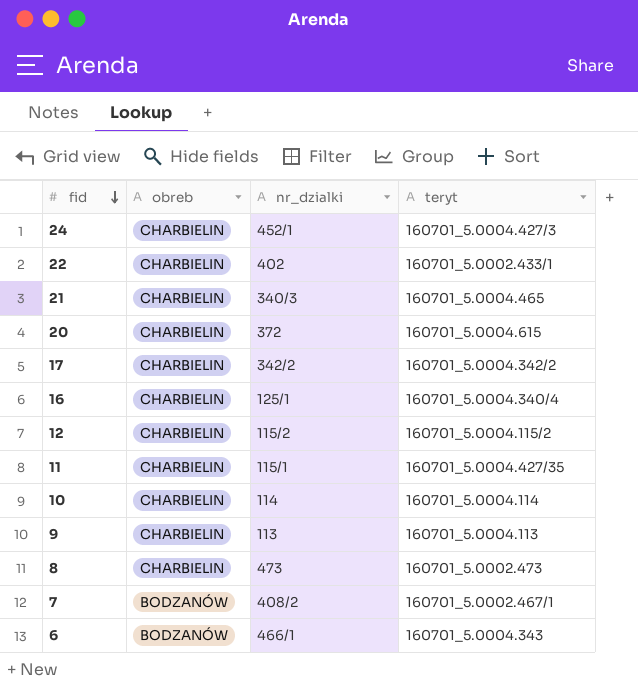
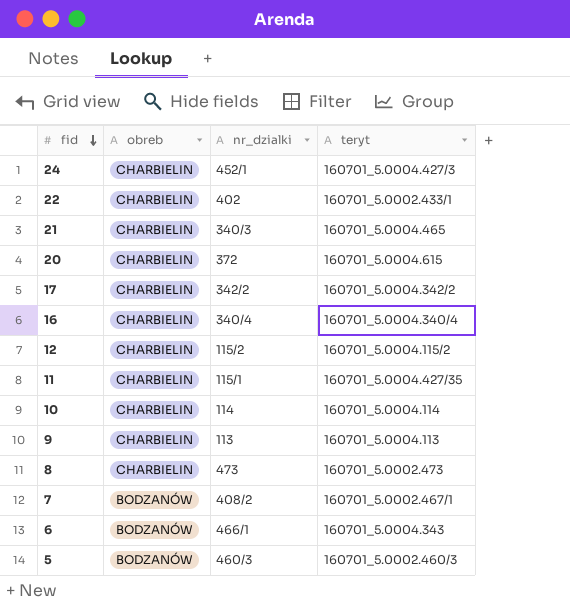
16 | nr_dzialki: 125/1 -> 340/4
row 5: none -> BODZANÓW | 460/3 | 160701_5.0002.460/3

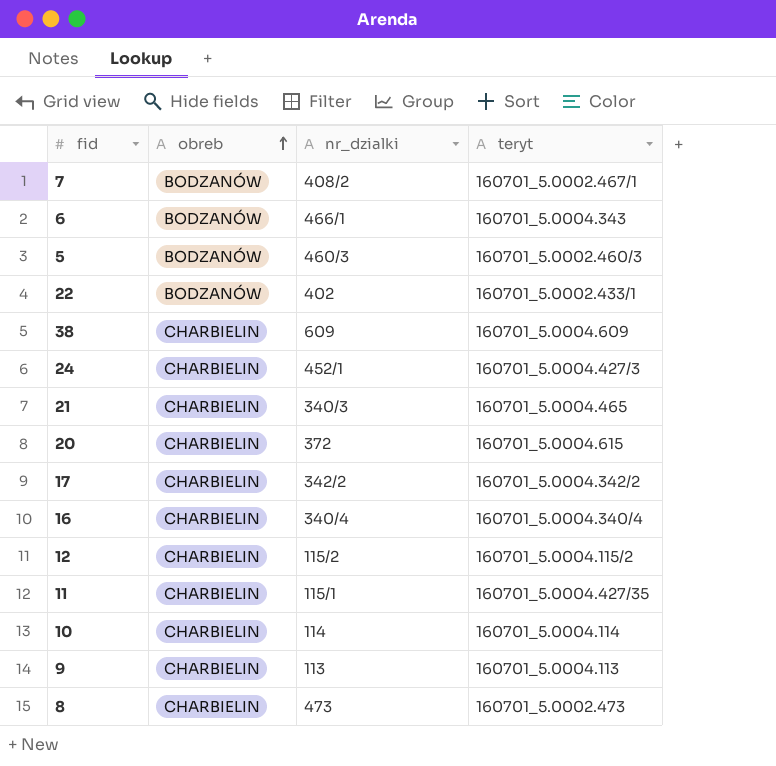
row order: fid descending -> obreb ascending
22 | obreb: CHARBIELIN -> BODZANÓW
row 38: none -> CHARBIELIN | 609 | 160701_5.0004.609

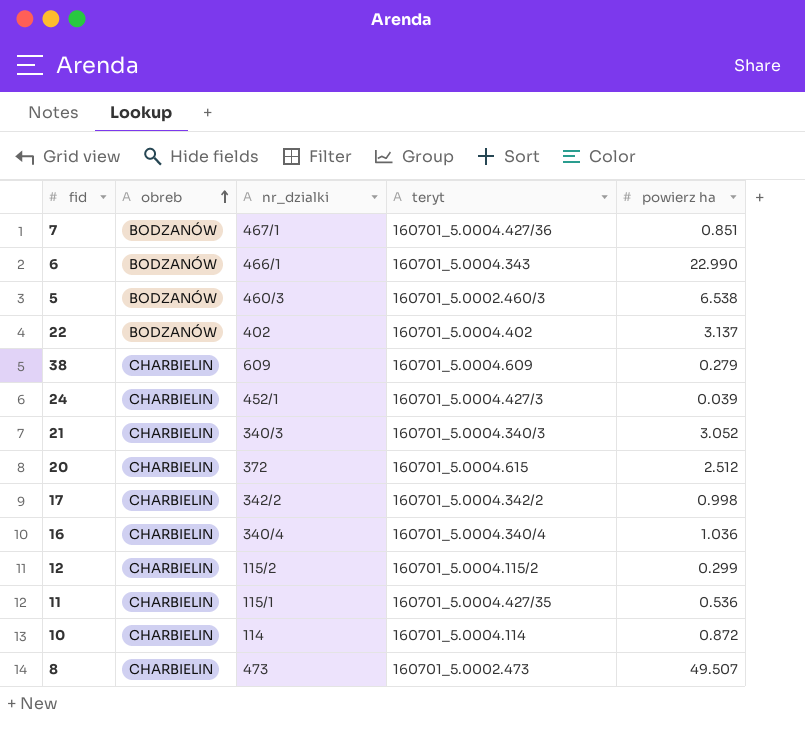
column powierz ha | position: none -> 5
row 9: CHARBIELIN | 113 | 160701_5.0004.113 -> none
7 | nr_dzialki: 408/2 -> 467/1
7 | teryt: 160701_5.0002.467/1 -> 160701_5.0004.427/36
22 | teryt: 160701_5.0002.433/1 -> 160701_5.0004.402
21 | teryt: 160701_5.0004.465 -> 160701_5.0004.340/3

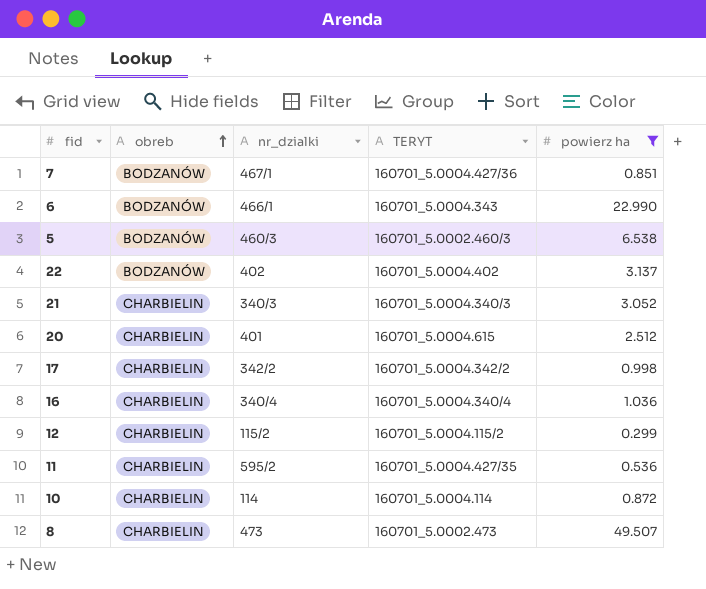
filter: none -> powierz ha >= 0.299
column name: teryt -> TERYT
20 | nr_dzialki: 372 -> 401
11 | nr_dzialki: 115/1 -> 595/2

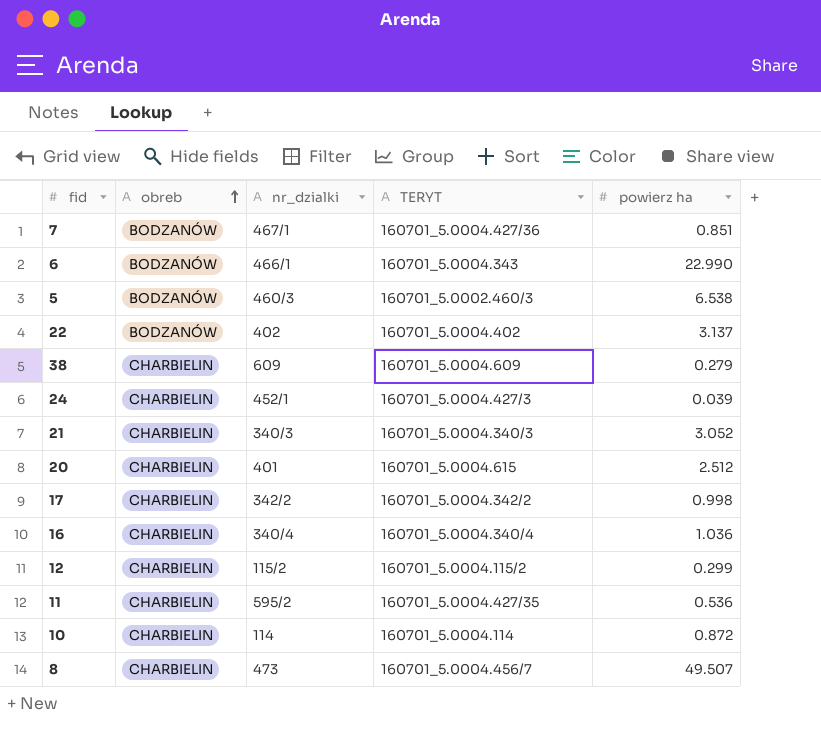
filter: powierz ha >= 0.299 -> none
8 | TERYT: 160701_5.0002.473 -> 160701_5.0004.456/7

